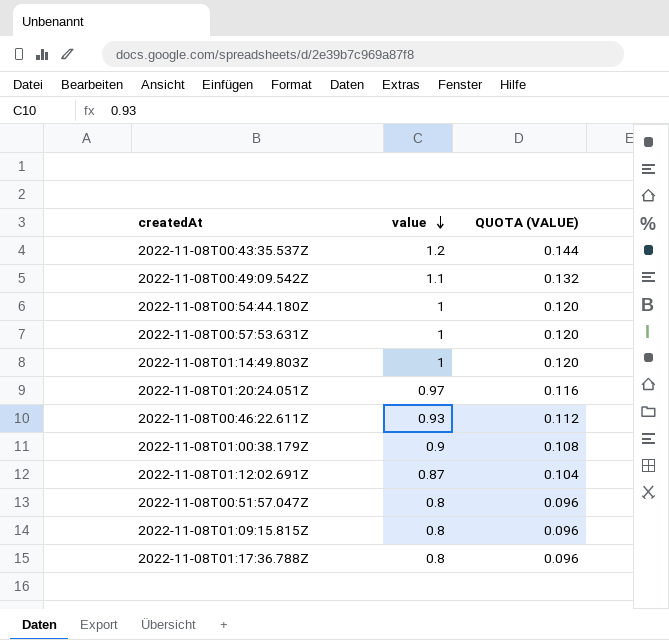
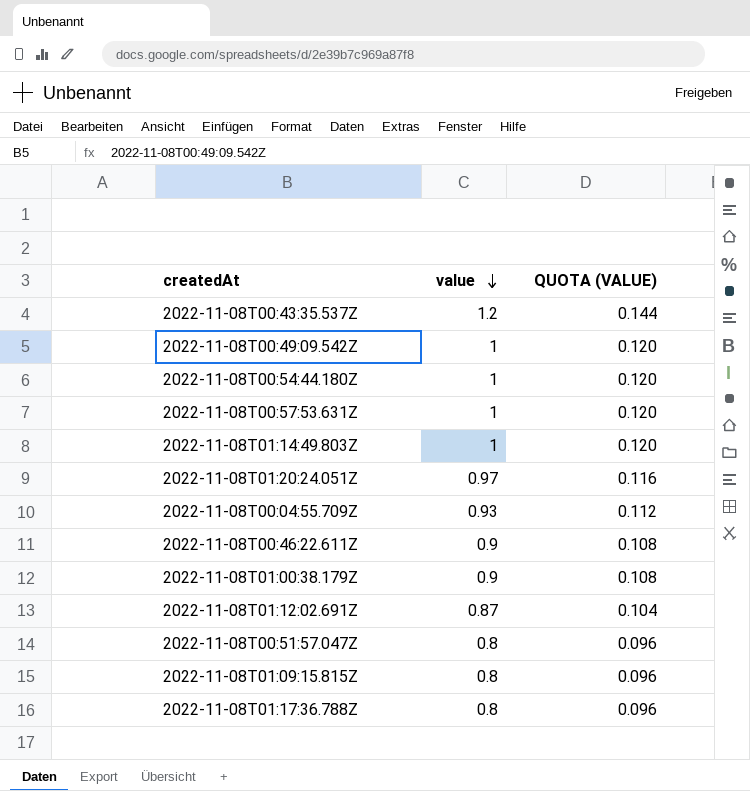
2022-11-08T00:49:09.542Z | value: 1.1 -> 1
2022-11-08T00:49:09.542Z | QUOTA (VALUE): 0.132 -> 0.120
row 2022-11-08T00:04:55.709Z: none -> 0.93 | 0.112
2022-11-08T00:46:22.611Z | value: 0.93 -> 0.9
2022-11-08T00:46:22.611Z | QUOTA (VALUE): 0.112 -> 0.108

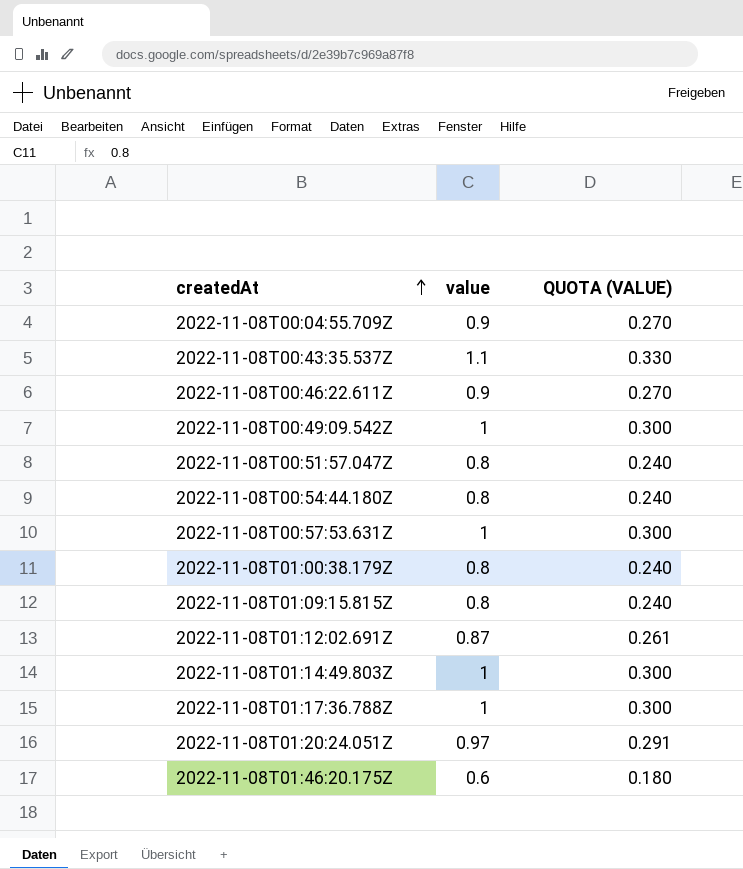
row order: value descending -> createdAt ascending
column QUOTA (VALUE) | formula: [value] * 0.12 -> [value] * 0.3
2022-11-08T00:04:55.709Z | value: 0.93 -> 0.9
2022-11-08T00:43:35.537Z | value: 1.2 -> 1.1
2022-11-08T00:54:44.180Z | value: 1 -> 0.8
2022-11-08T01:00:38.179Z | value: 0.9 -> 0.8
2022-11-08T01:17:36.788Z | value: 0.8 -> 1
row 2022-11-08T01:46:20.175Z: none -> 0.6 | 0.180

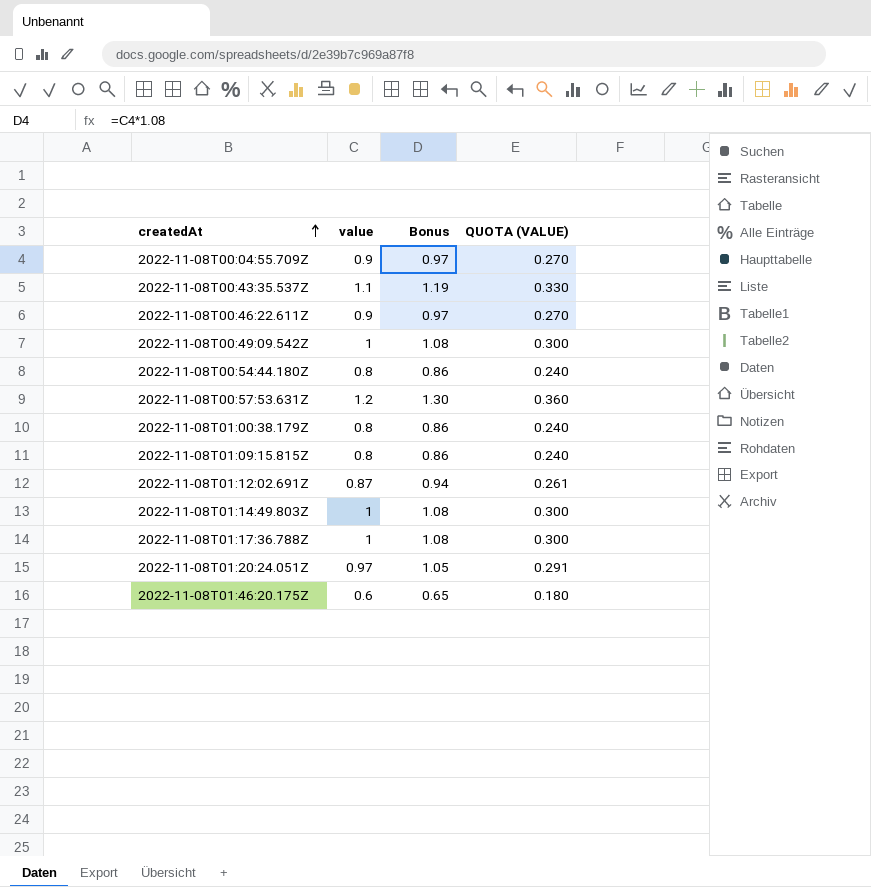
column Bonus | formula: none -> [value] * 1.08
row 2022-11-08T00:51:57.047Z: 0.8 | 0.240 -> none
2022-11-08T00:57:53.631Z | value: 1 -> 1.2
2022-11-08T00:57:53.631Z | QUOTA (VALUE): 0.300 -> 0.360

